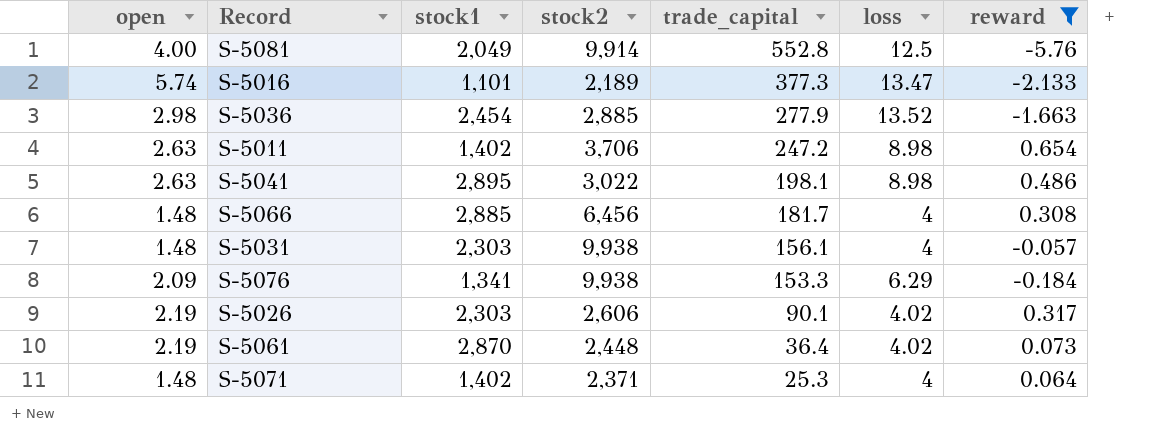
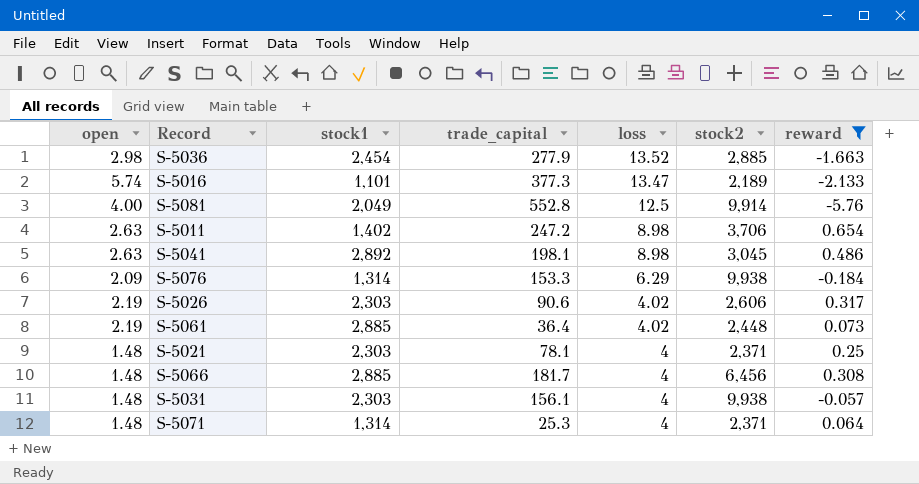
row order: trade_capital descending -> loss descending
column stock2 | position: 4 -> 6
S-5041 | stock1: 2,895 -> 2,892
S-5041 | stock2: 3,022 -> 3,045
S-5076 | stock1: 1,341 -> 1,314
S-5026 | trade_capital: 90.1 -> 90.6
S-5061 | stock1: 2,870 -> 2,885
row S-5021: none -> 1.48 | 2,303 | 78.1 | 4 | 2,371 | 0.25
S-5071 | stock1: 1,402 -> 1,314

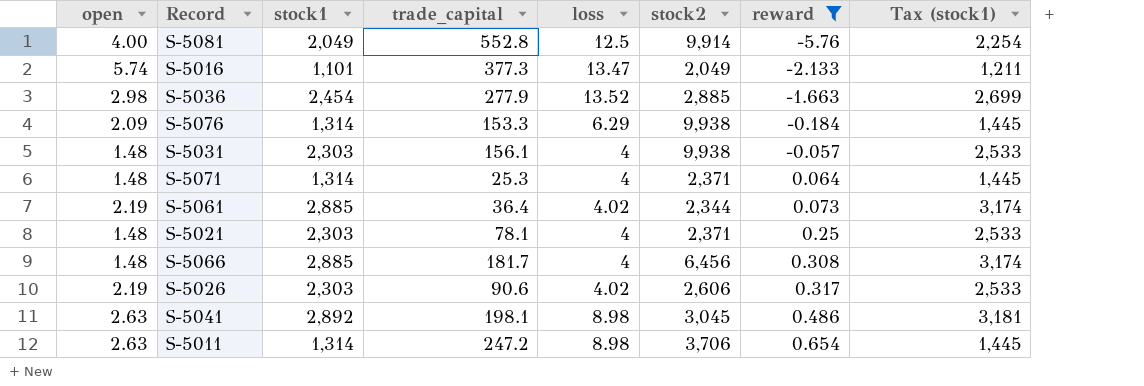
row order: loss descending -> reward ascending
column Tax (stock1) | formula: none -> [stock1] * 1.1
S-5016 | stock2: 2,189 -> 2,049
S-5061 | stock2: 2,448 -> 2,344
S-5011 | stock1: 1,402 -> 1,314

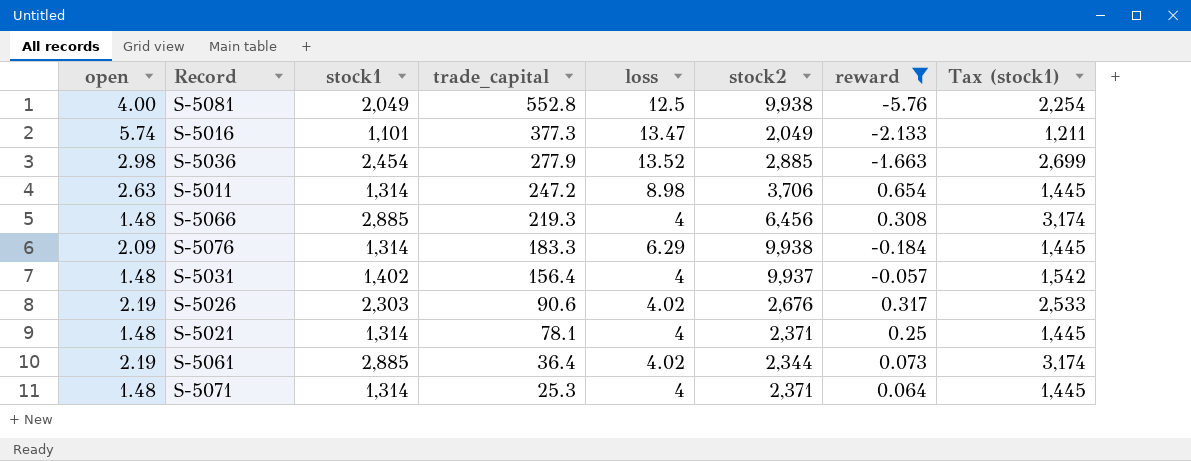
row order: reward ascending -> trade_capital descending
row S-5041: 2.63 | 2,892 | 198.1 | 8.98 | 3,045 | 0.486 | 3,181 -> none
S-5081 | stock2: 9,914 -> 9,938
S-5066 | trade_capital: 181.7 -> 219.3
S-5076 | trade_capital: 153.3 -> 183.3
S-5031 | stock1: 2,303 -> 1,402
S-5031 | trade_capital: 156.1 -> 156.4
S-5031 | stock2: 9,938 -> 9,937
S-5031 | Tax (stock1): 2,533 -> 1,542
S-5026 | stock2: 2,606 -> 2,676
S-5021 | stock1: 2,303 -> 1,314
S-5021 | Tax (stock1): 2,533 -> 1,445

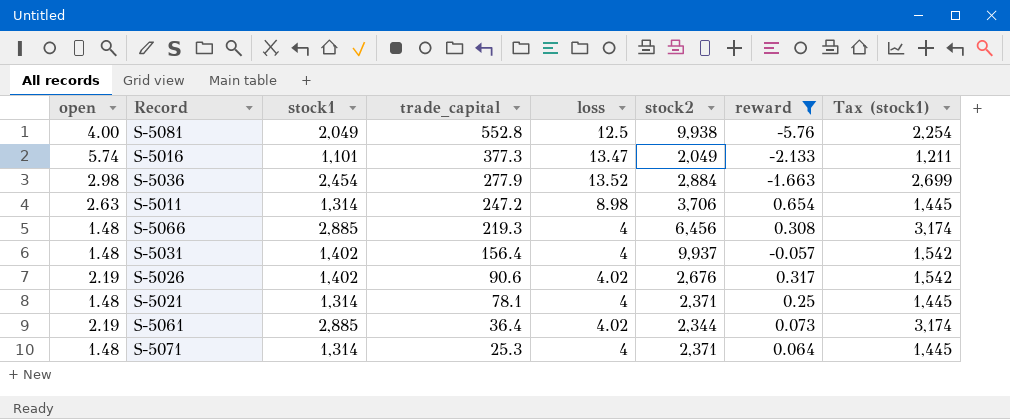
row S-5076: 2.09 | 1,314 | 183.3 | 6.29 | 9,938 | -0.184 | 1,445 -> none
S-5036 | stock2: 2,885 -> 2,884
S-5026 | stock1: 2,303 -> 1,402
S-5026 | Tax (stock1): 2,533 -> 1,542

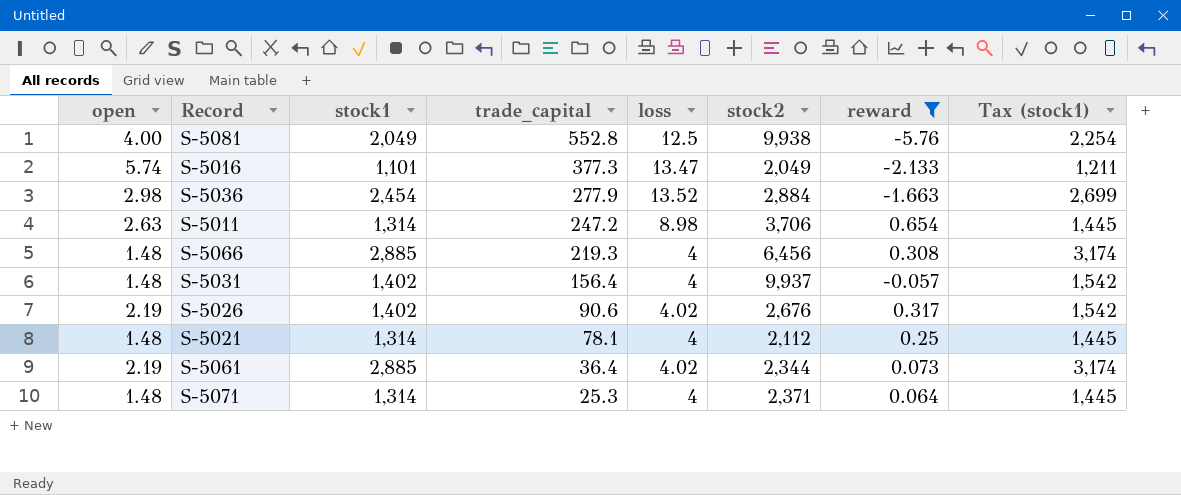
S-5021 | stock2: 2,371 -> 2,112

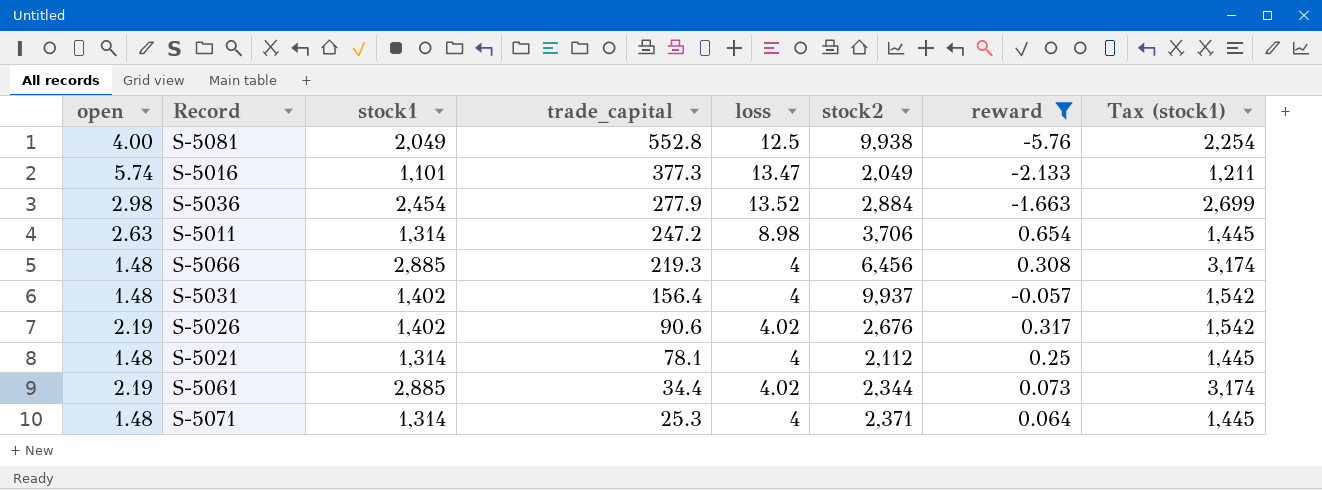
S-5061 | trade_capital: 36.4 -> 34.4

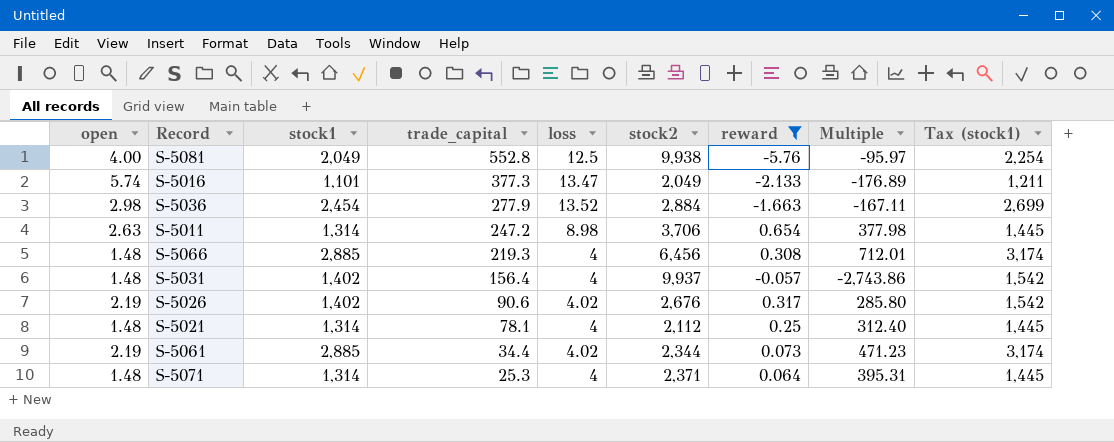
column Multiple | formula: none -> [trade_capital] / [reward]

